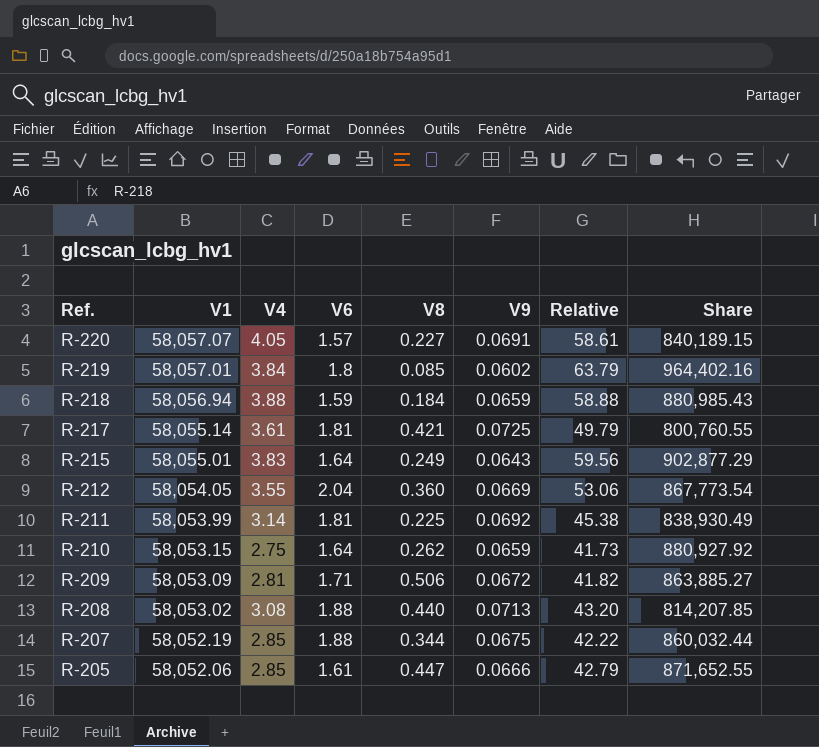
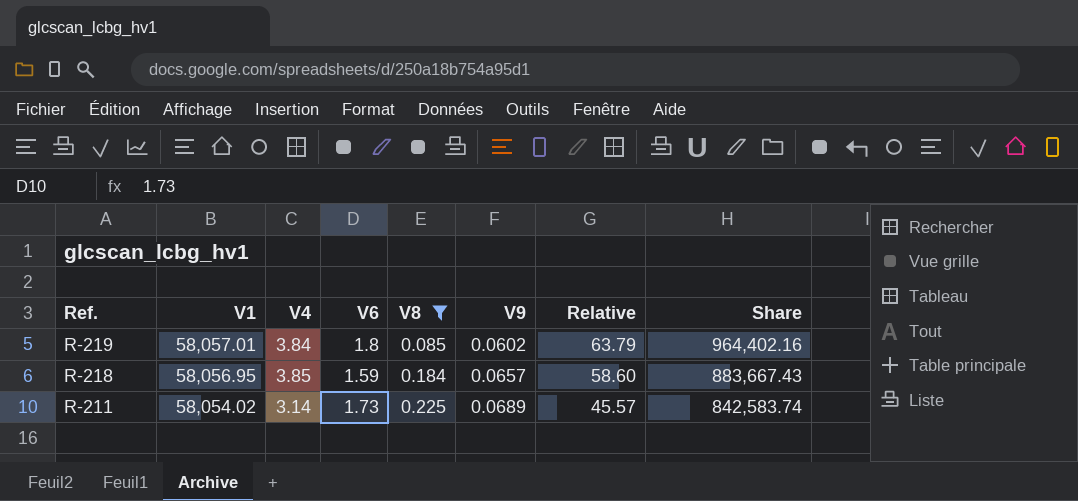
filter: none -> V8 <= 0.225
R-218 | V1: 58,056.94 -> 58,056.95
R-218 | V4: 3.88 -> 3.85
R-218 | V9: 0.0659 -> 0.0657
R-218 | Relative: 58.88 -> 58.60
R-218 | Share: 880,985.43 -> 883,667.43
R-211 | V1: 58,053.99 -> 58,054.02
R-211 | V6: 1.81 -> 1.73
R-211 | V9: 0.0692 -> 0.0689
R-211 | Relative: 45.38 -> 45.57
R-211 | Share: 838,930.49 -> 842,583.74

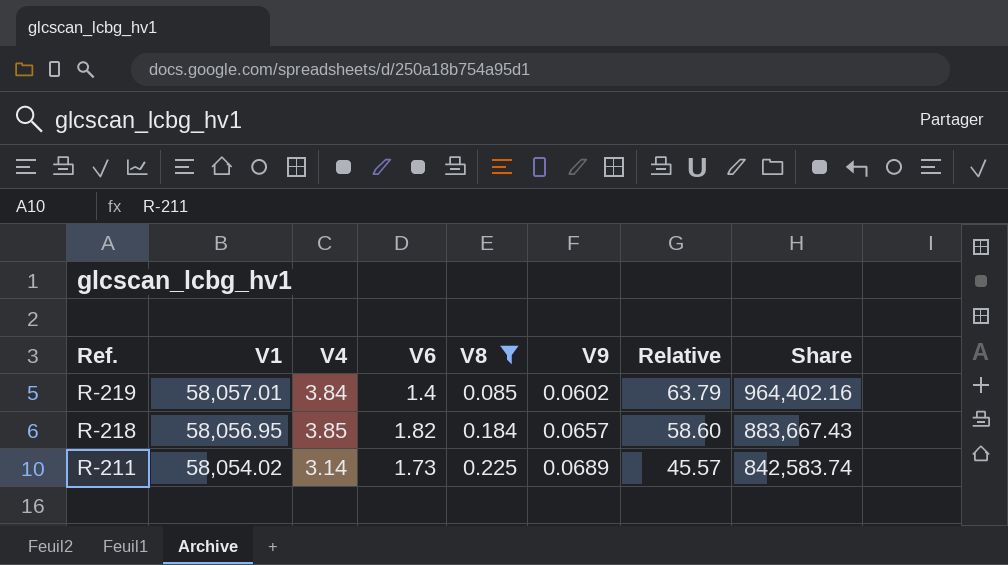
R-219 | V6: 1.8 -> 1.4
R-218 | V6: 1.59 -> 1.82

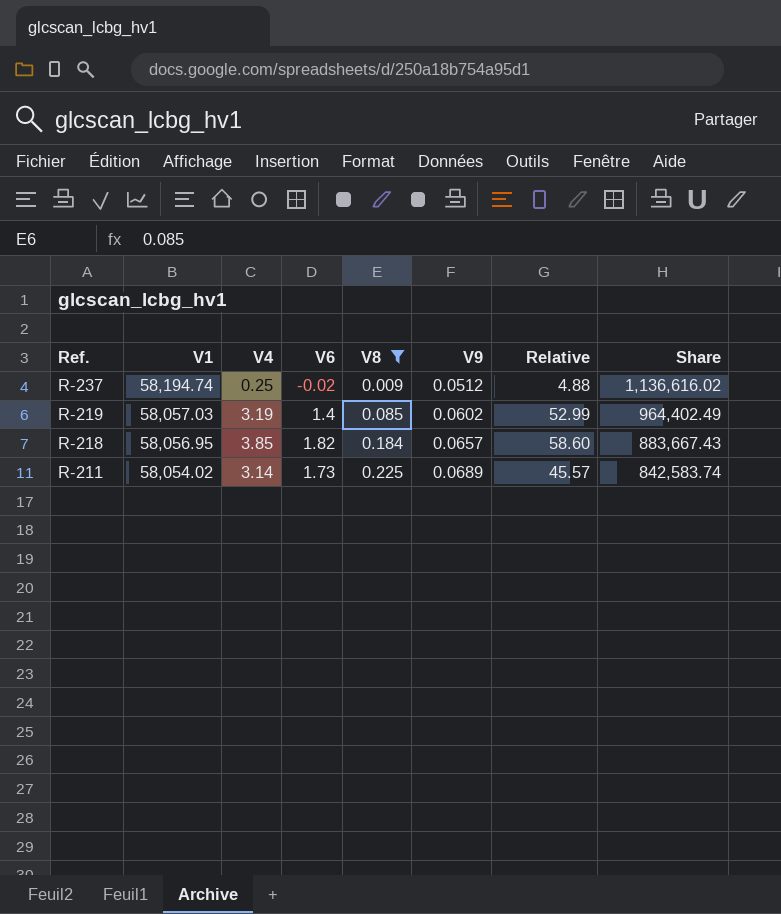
row R-237: none -> 58,194.74 | 0.25 | -0.02 | 0.009 | 0.0512 | 4.88 | 1,136,616.02
R-219 | V1: 58,057.01 -> 58,057.03
R-219 | V4: 3.84 -> 3.19
R-219 | Relative: 63.79 -> 52.99
R-219 | Share: 964,402.16 -> 964,402.49

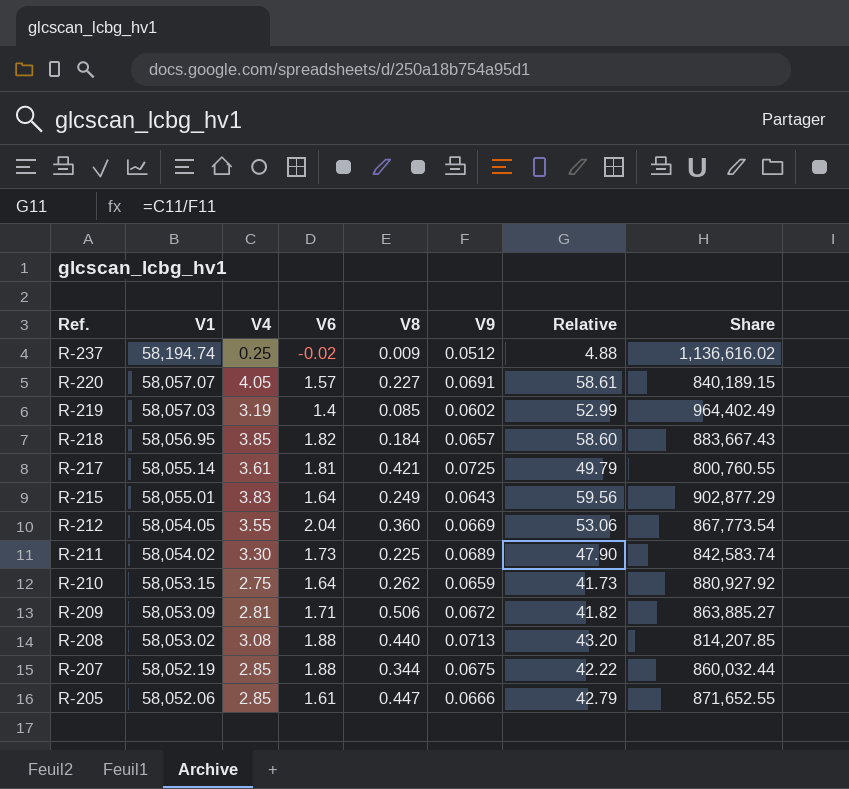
filter: V8 <= 0.225 -> none
R-211 | V4: 3.14 -> 3.30
R-211 | Relative: 45.57 -> 47.90

